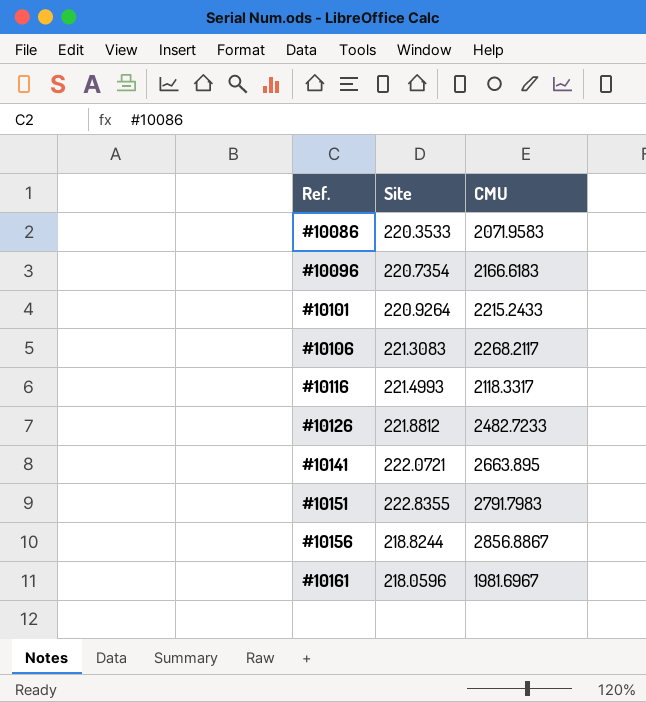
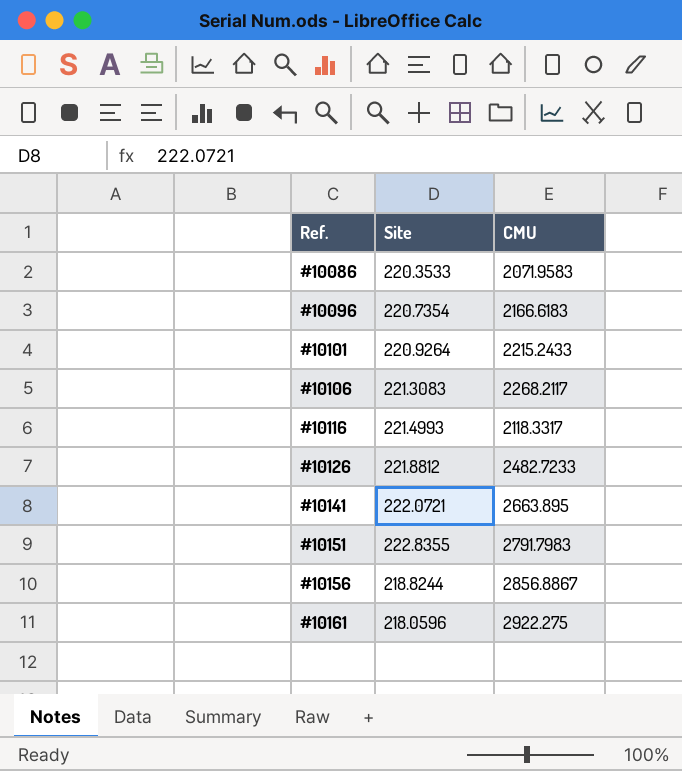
#10161 | CMU: 1981.6967 -> 2922.275

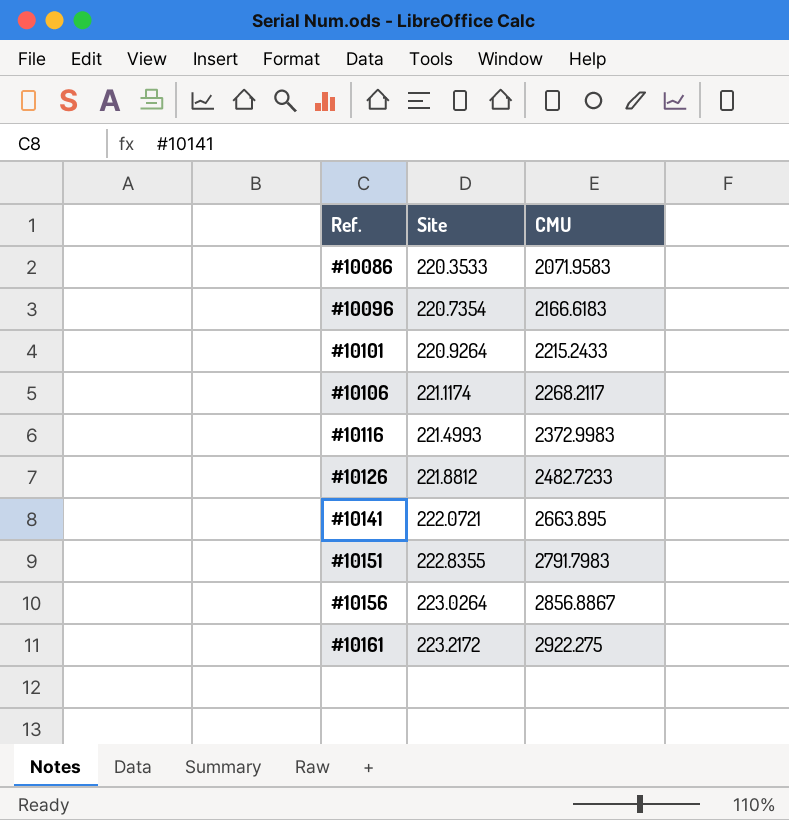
#10106 | Site: 221.3083 -> 221.1174
#10116 | CMU: 2118.3317 -> 2372.9983
#10156 | Site: 218.8244 -> 223.0264
#10161 | Site: 218.0596 -> 223.2172

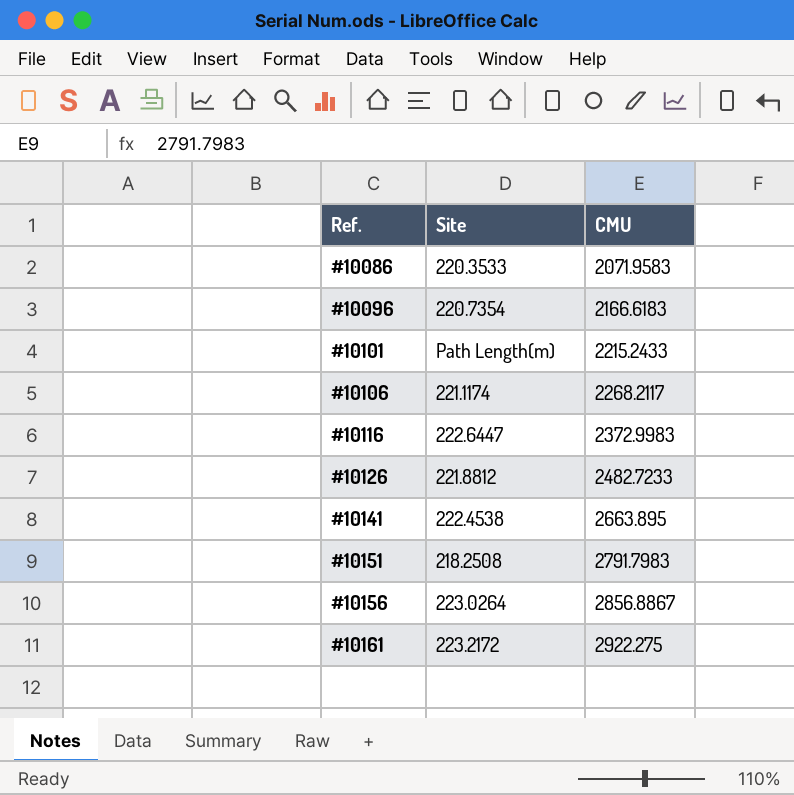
#10101 | Site: 220.9264 -> Path Length(m)
#10116 | Site: 221.4993 -> 222.6447
#10141 | Site: 222.0721 -> 222.4538
#10151 | Site: 222.8355 -> 218.2508

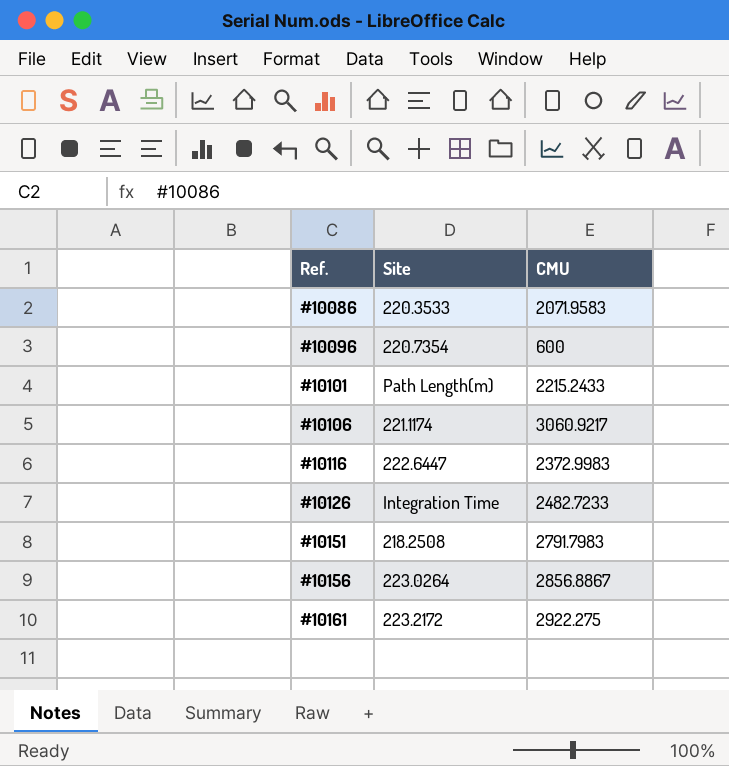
row #10141: 222.4538 | 2663.895 -> none
#10096 | CMU: 2166.6183 -> 600
#10106 | CMU: 2268.2117 -> 3060.9217
#10126 | Site: 221.8812 -> Integration Time

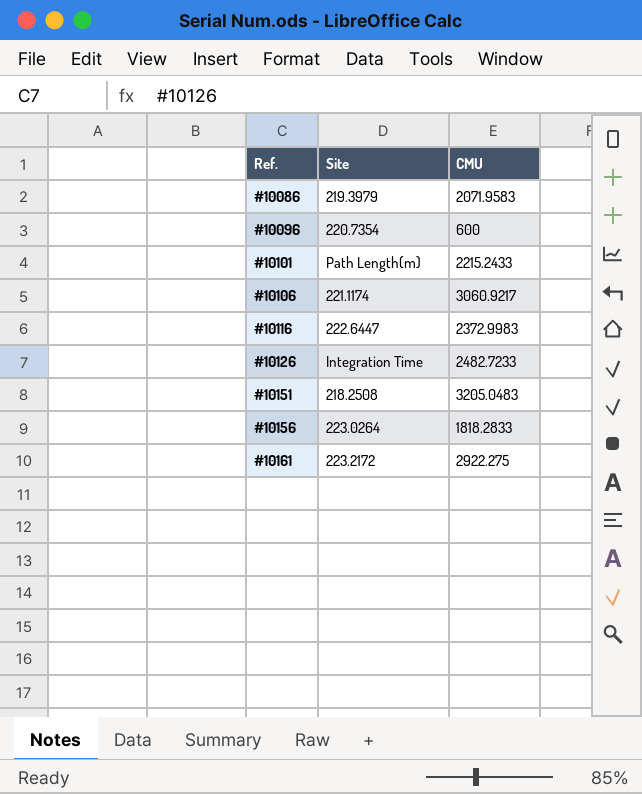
#10086 | Site: 220.3533 -> 219.3979
#10151 | CMU: 2791.7983 -> 3205.0483
#10156 | CMU: 2856.8867 -> 1818.2833

